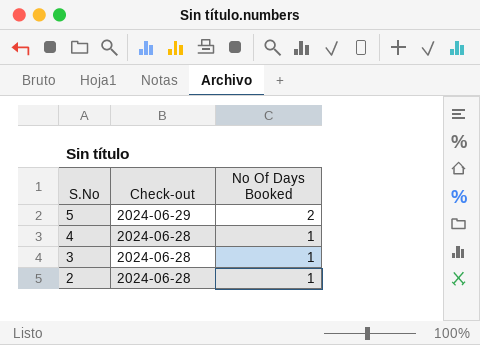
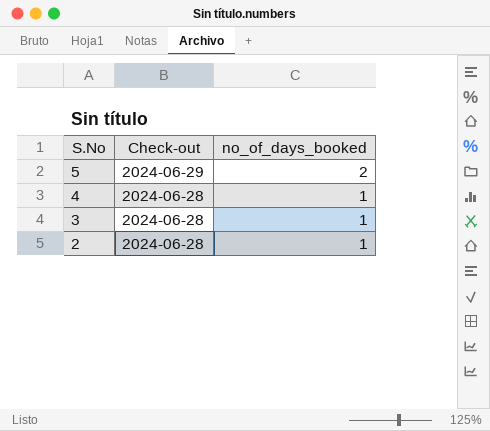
column name: No Of Days Booked -> no_of_days_booked

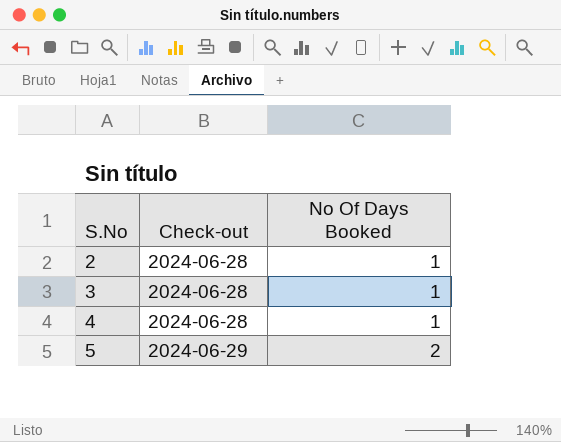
row order: S.No descending -> S.No ascending
column name: no_of_days_booked -> No Of Days Booked

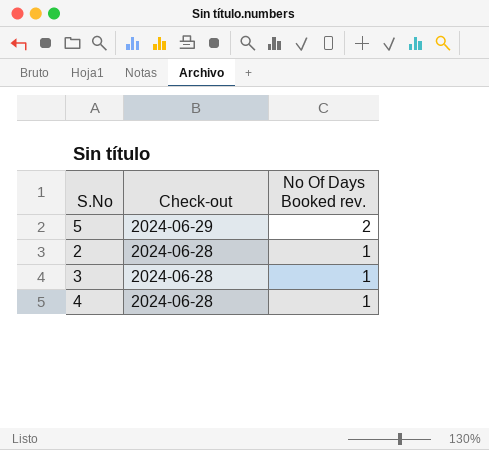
row order: S.No ascending -> Check-out descending
column name: No Of Days Booked -> No Of Days Booked rev.

